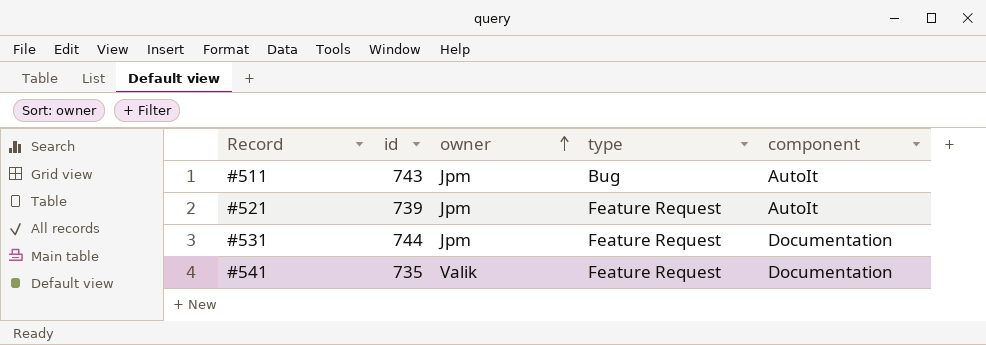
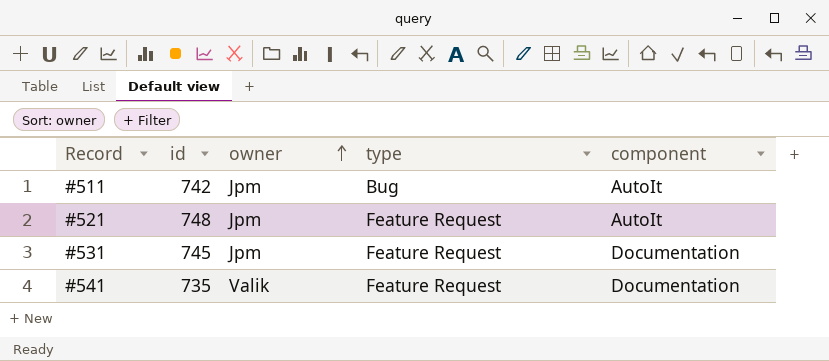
#511 | id: 743 -> 742
#521 | id: 739 -> 748
#531 | id: 744 -> 745

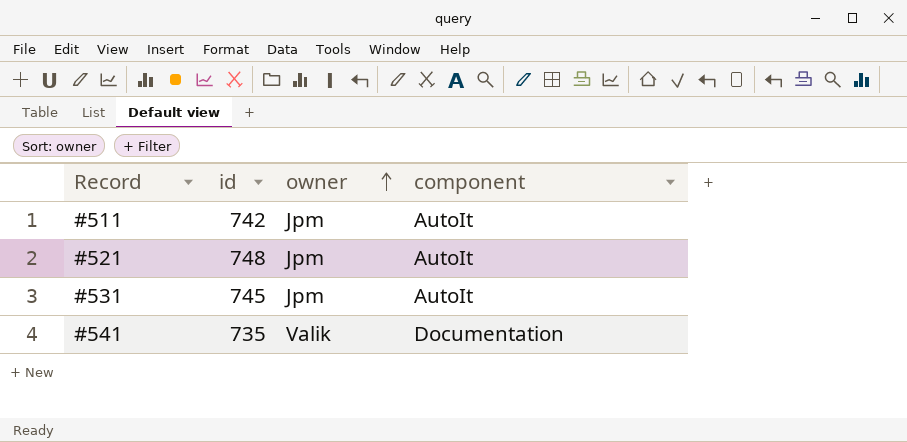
column type | position: 4 -> none
#531 | component: Documentation -> AutoIt

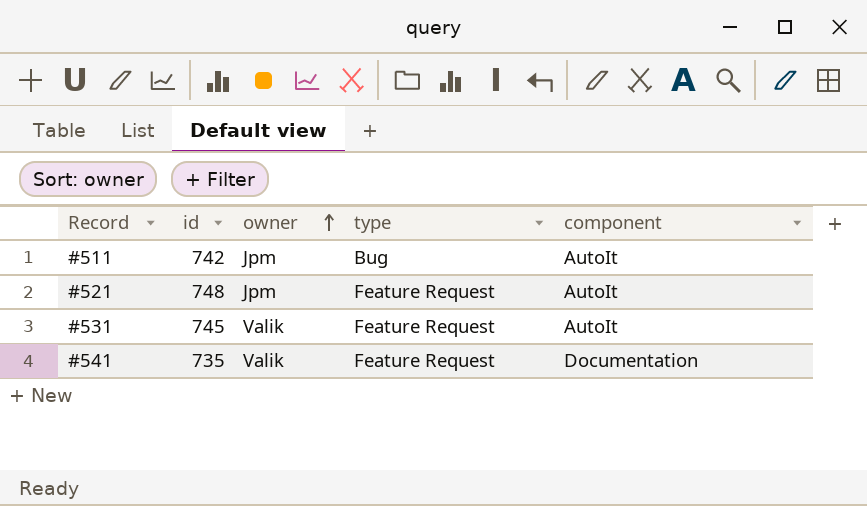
column type | position: none -> 4
#531 | owner: Jpm -> Valik

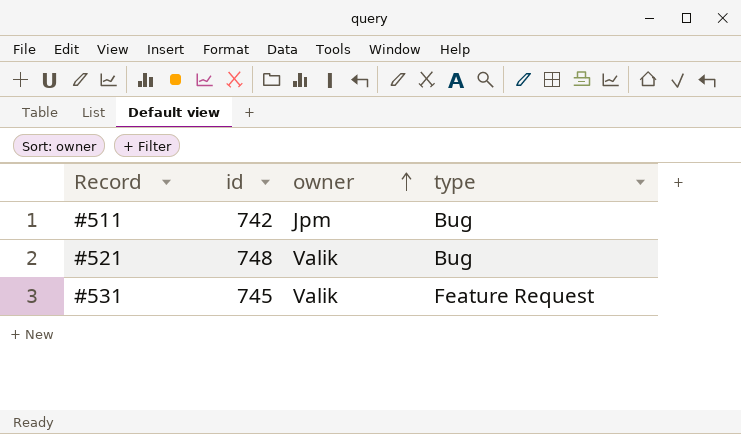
column component | position: 5 -> none
row #541: 735 | Valik | Feature Request | Documentation -> none
#521 | owner: Jpm -> Valik
#521 | type: Feature Request -> Bug

